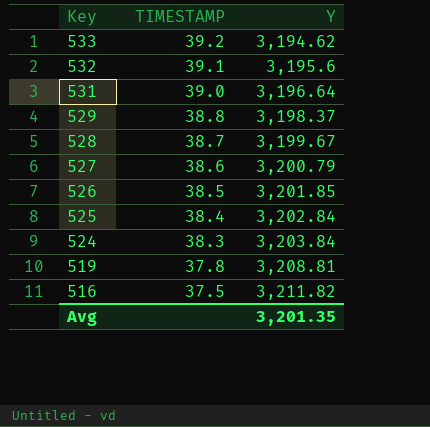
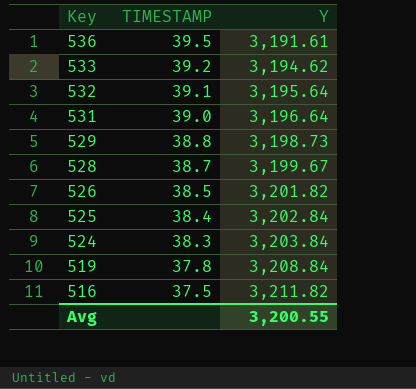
row 527: 38.6 | 3,200.79 -> none
row 536: none -> 39.5 | 3,191.61
532 | Y: 3,195.6 -> 3,195.64
529 | Y: 3,198.37 -> 3,198.73
526 | Y: 3,201.85 -> 3,201.82
519 | Y: 3,208.81 -> 3,208.84
Avg | Y: 3,201.35 -> 3,200.55

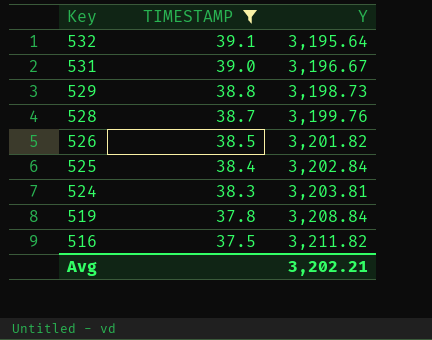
filter: none -> TIMESTAMP <= 39.1
531 | Y: 3,196.64 -> 3,196.67
528 | Y: 3,199.67 -> 3,199.76
524 | Y: 3,203.84 -> 3,203.81
Avg | Y: 3,200.55 -> 3,202.21

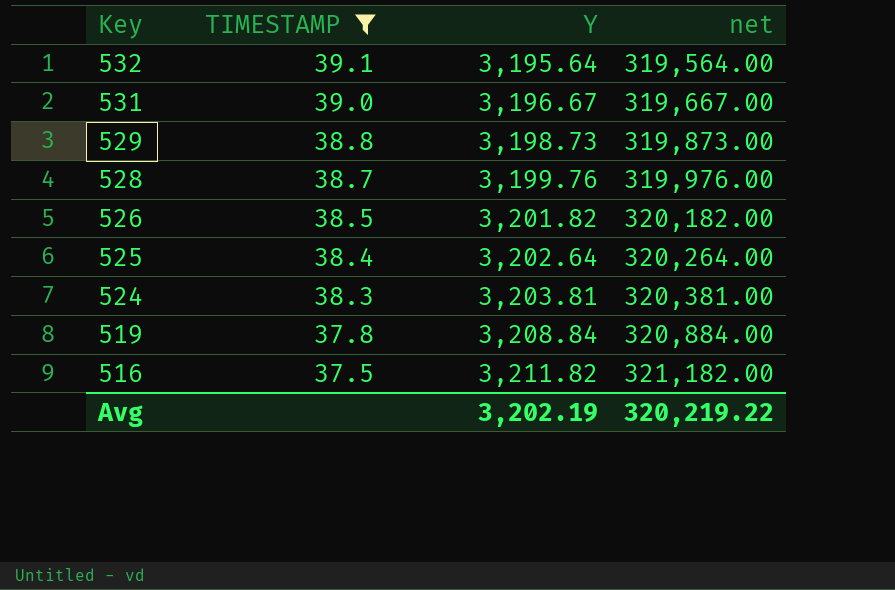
column net | formula: none -> [Y] * 100
525 | Y: 3,202.84 -> 3,202.64
Avg | Y: 3,202.21 -> 3,202.19

